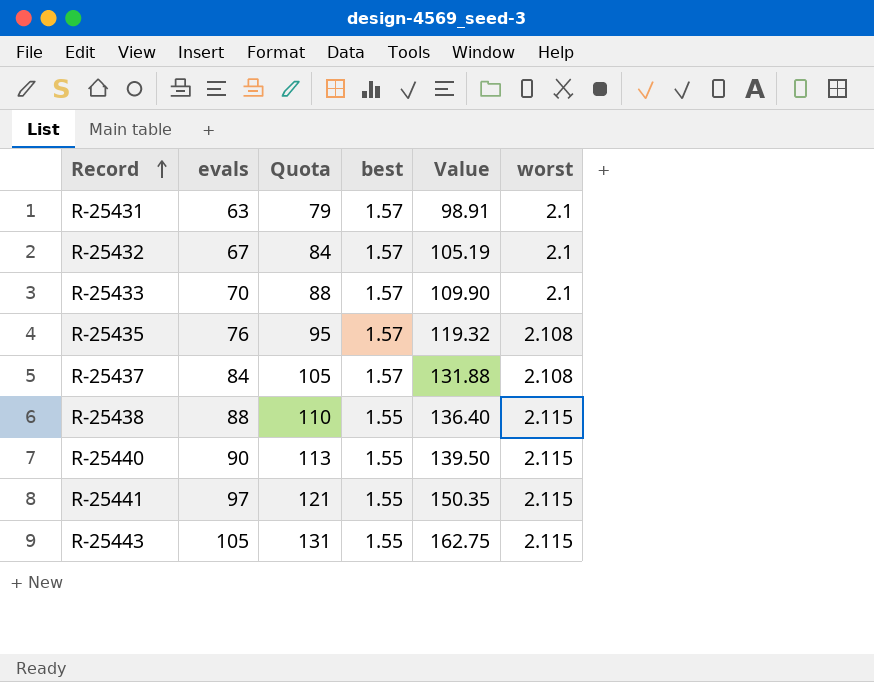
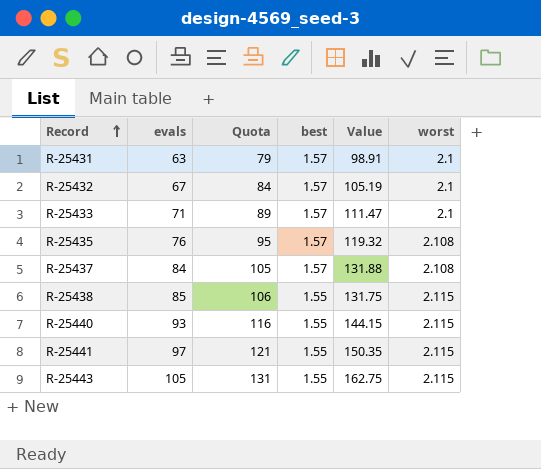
R-25433 | evals: 70 -> 71
R-25433 | Quota: 88 -> 89
R-25433 | Value: 109.90 -> 111.47
R-25438 | evals: 88 -> 85
R-25438 | Quota: 110 -> 106
R-25438 | Value: 136.40 -> 131.75
R-25440 | evals: 90 -> 93
R-25440 | Quota: 113 -> 116
R-25440 | Value: 139.50 -> 144.15

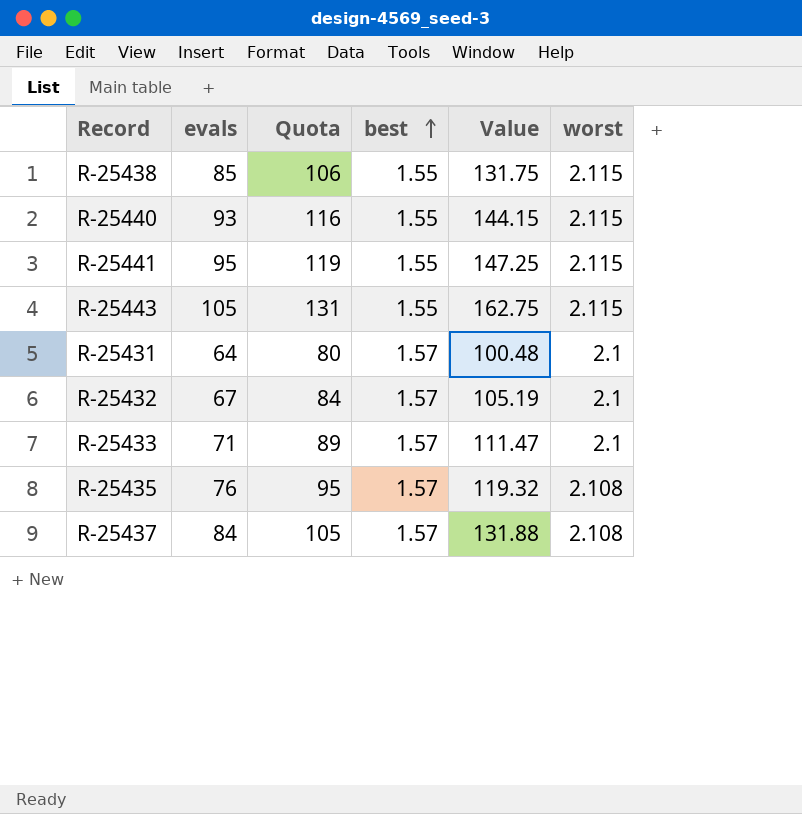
row order: Record ascending -> best ascending
R-25441 | evals: 97 -> 95
R-25441 | Quota: 121 -> 119
R-25441 | Value: 150.35 -> 147.25
R-25431 | evals: 63 -> 64
R-25431 | Quota: 79 -> 80
R-25431 | Value: 98.91 -> 100.48

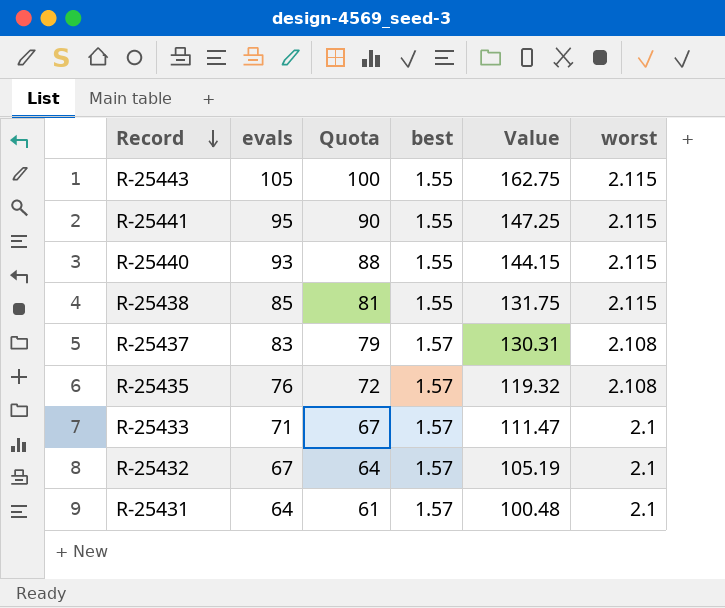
row order: best ascending -> Record descending
column Quota | formula: [evals] * 1.25 -> [evals] * 0.95
R-25437 | evals: 84 -> 83
R-25437 | Value: 131.88 -> 130.31

